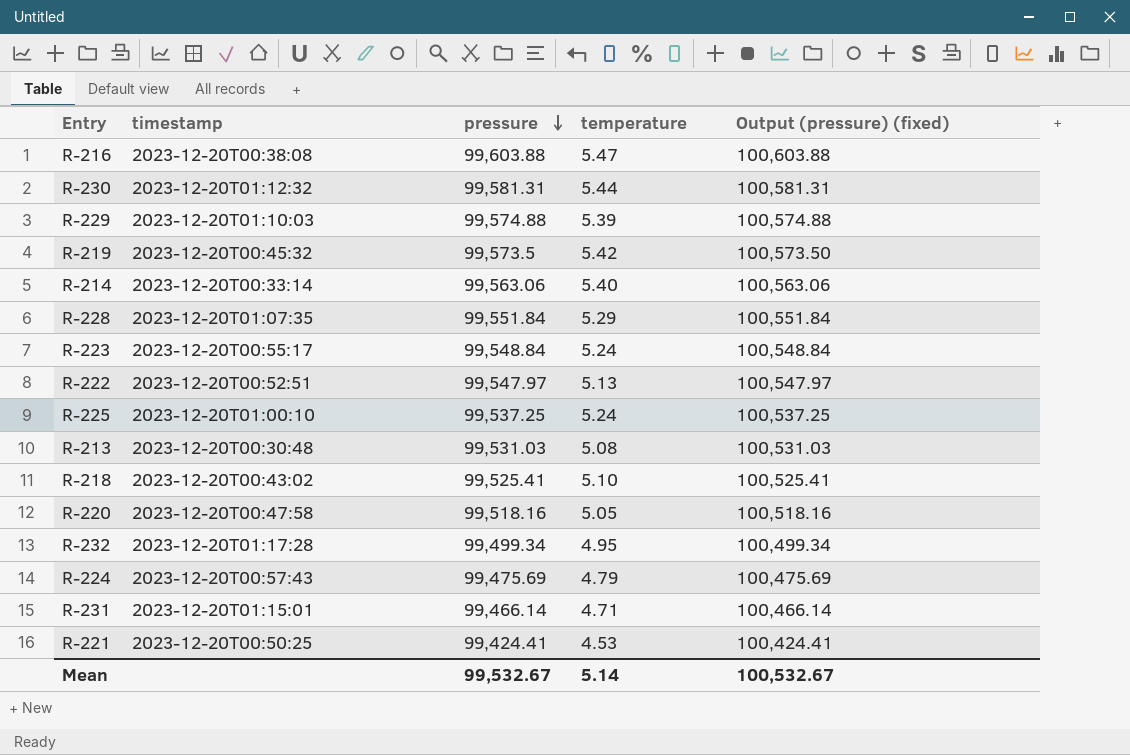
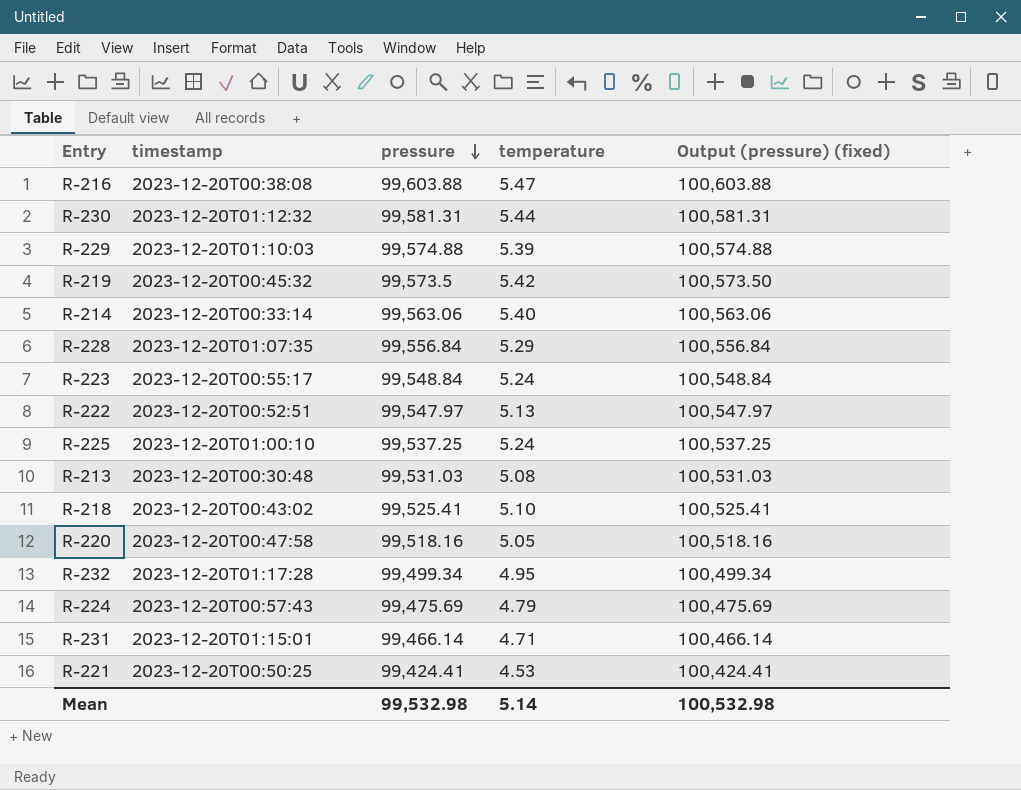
R-228 | pressure: 99,551.84 -> 99,556.84
R-228 | Output (pressure) (fixed): 100,551.84 -> 100,556.84
Mean | pressure: 99,532.67 -> 99,532.98
Mean | Output (pressure) (fixed): 100,532.67 -> 100,532.98

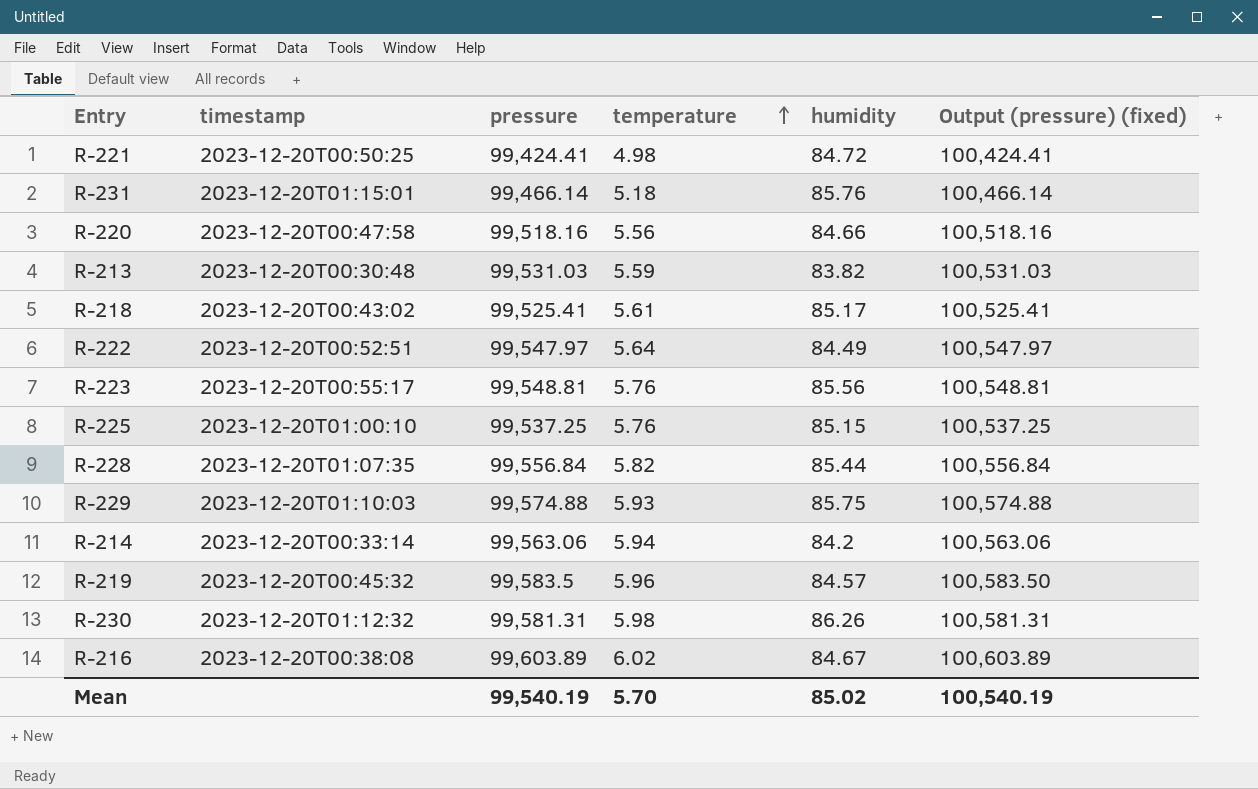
row order: pressure descending -> temperature ascending
column humidity | position: none -> 5
row R-232: 2023-12-20T01:17:28 | 99,499.34 | 4.95 | 100,499.34 -> none
row R-224: 2023-12-20T00:57:43 | 99,475.69 | 4.79 | 100,475.69 -> none
R-221 | temperature: 4.53 -> 4.98
R-231 | temperature: 4.71 -> 5.18
R-220 | temperature: 5.05 -> 5.56
R-213 | temperature: 5.08 -> 5.59
R-218 | temperature: 5.10 -> 5.61
R-222 | temperature: 5.13 -> 5.64
R-223 | pressure: 99,548.84 -> 99,548.81
R-223 | temperature: 5.24 -> 5.76
R-223 | Output (pressure) (fixed): 100,548.84 -> 100,548.81
R-225 | temperature: 5.24 -> 5.76
R-228 | temperature: 5.29 -> 5.82
R-229 | temperature: 5.39 -> 5.93
R-214 | temperature: 5.40 -> 5.94
R-219 | pressure: 99,573.5 -> 99,583.5
R-219 | temperature: 5.42 -> 5.96
R-219 | Output (pressure) (fixed): 100,573.50 -> 100,583.50
R-230 | temperature: 5.44 -> 5.98
R-216 | pressure: 99,603.88 -> 99,603.89
R-216 | temperature: 5.47 -> 6.02
R-216 | Output (pressure) (fixed): 100,603.88 -> 100,603.89
Mean | pressure: 99,532.98 -> 99,540.19
Mean | temperature: 5.14 -> 5.70
Mean | Output (pressure) (fixed): 100,532.98 -> 100,540.19

